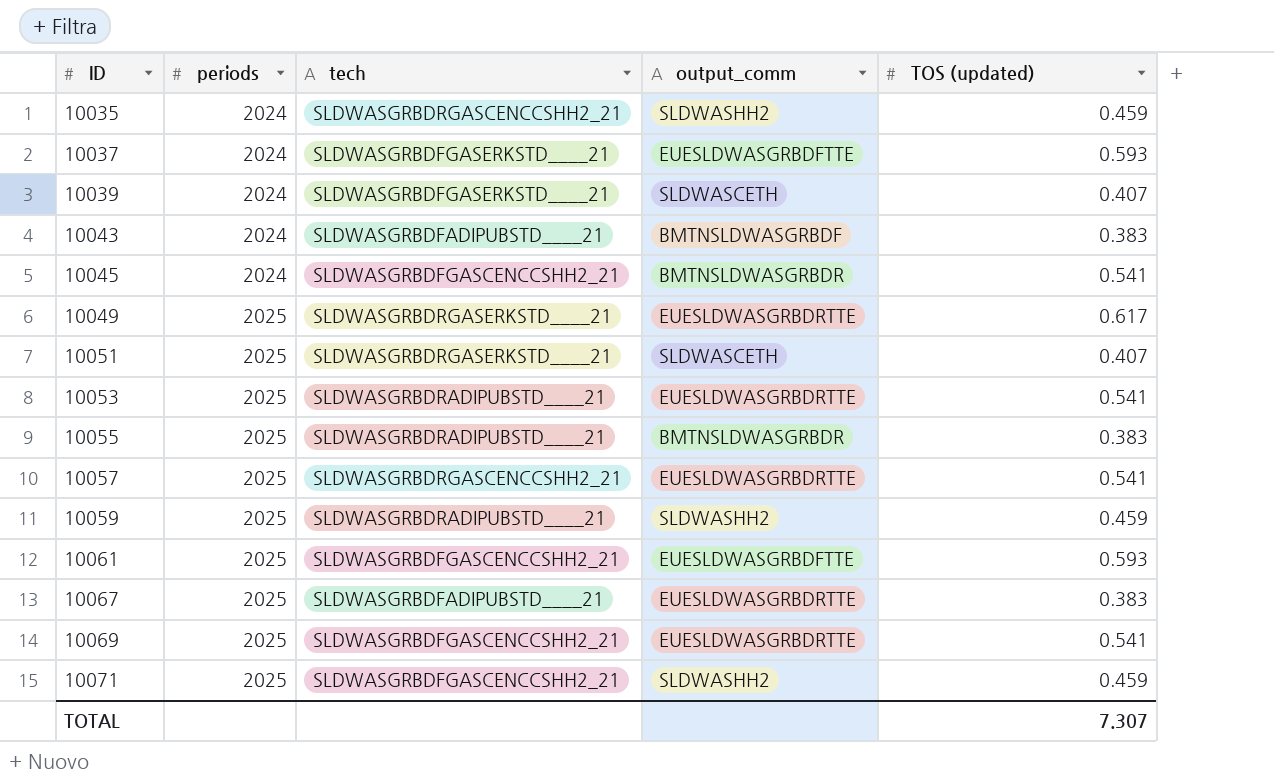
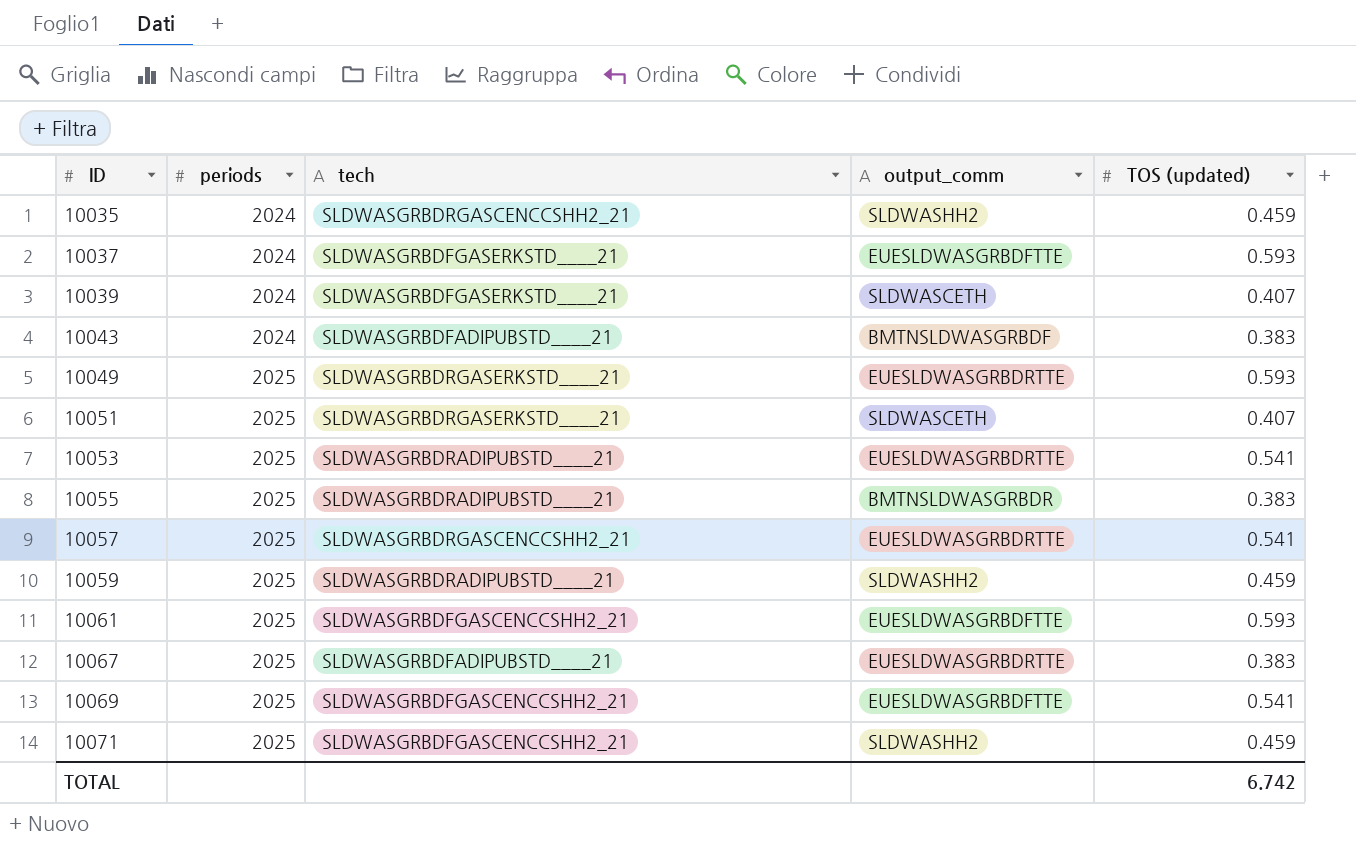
row 10045: 2024 | SLDWASGRBDFGASCENCCSHH2_21 | BMTNSLDWASGRBDR | 0.541 -> none
10049 | TOS (updated): 0.617 -> 0.593
10069 | output_comm: EUESLDWASGRBDRTTE -> EUESLDWASGRBDFTTE
TOTAL | TOS (updated): 7.307 -> 6.742

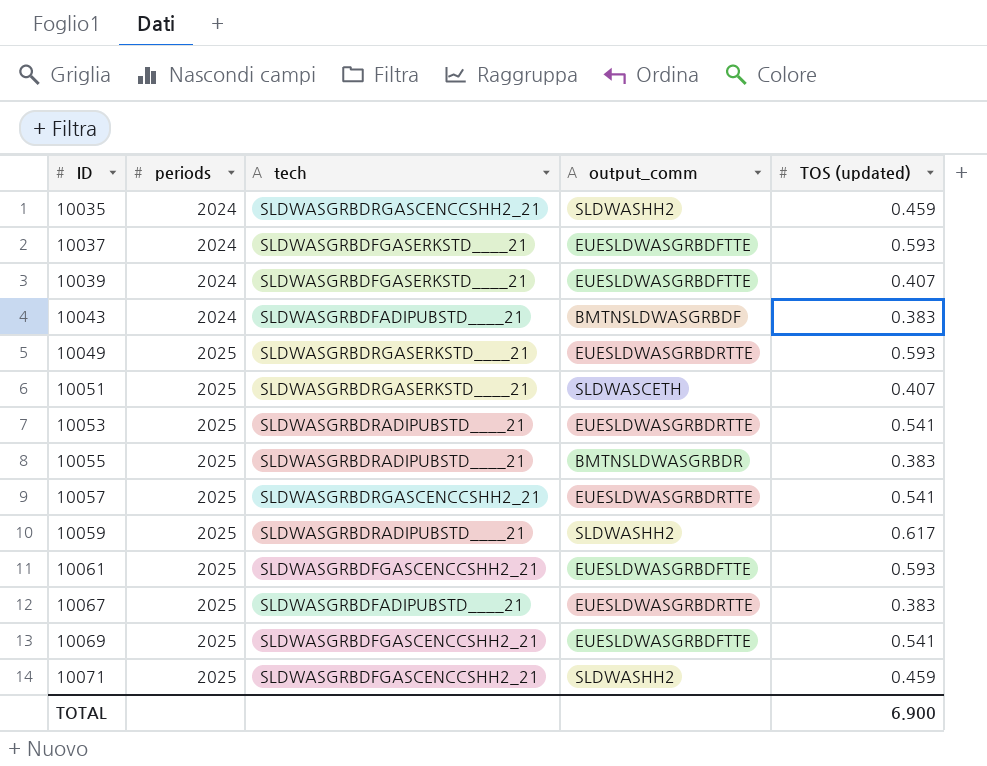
10039 | output_comm: SLDWASCETH -> EUESLDWASGRBDFTTE
10059 | TOS (updated): 0.459 -> 0.617
TOTAL | TOS (updated): 6.742 -> 6.900

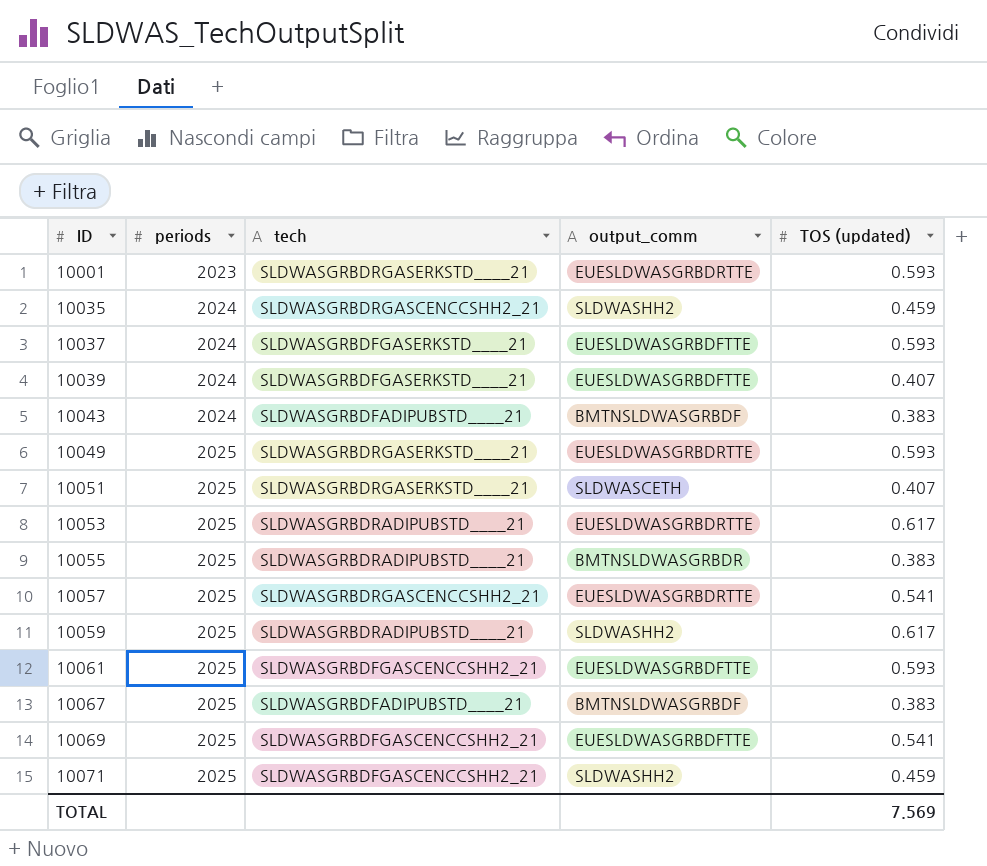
row 10001: none -> 2023 | SLDWASGRBDRGASERKSTD____21 | EUESLDWASGRBDRTTE | 0.593
10053 | TOS (updated): 0.541 -> 0.617
10067 | output_comm: EUESLDWASGRBDRTTE -> BMTNSLDWASGRBDF
TOTAL | TOS (updated): 6.900 -> 7.569

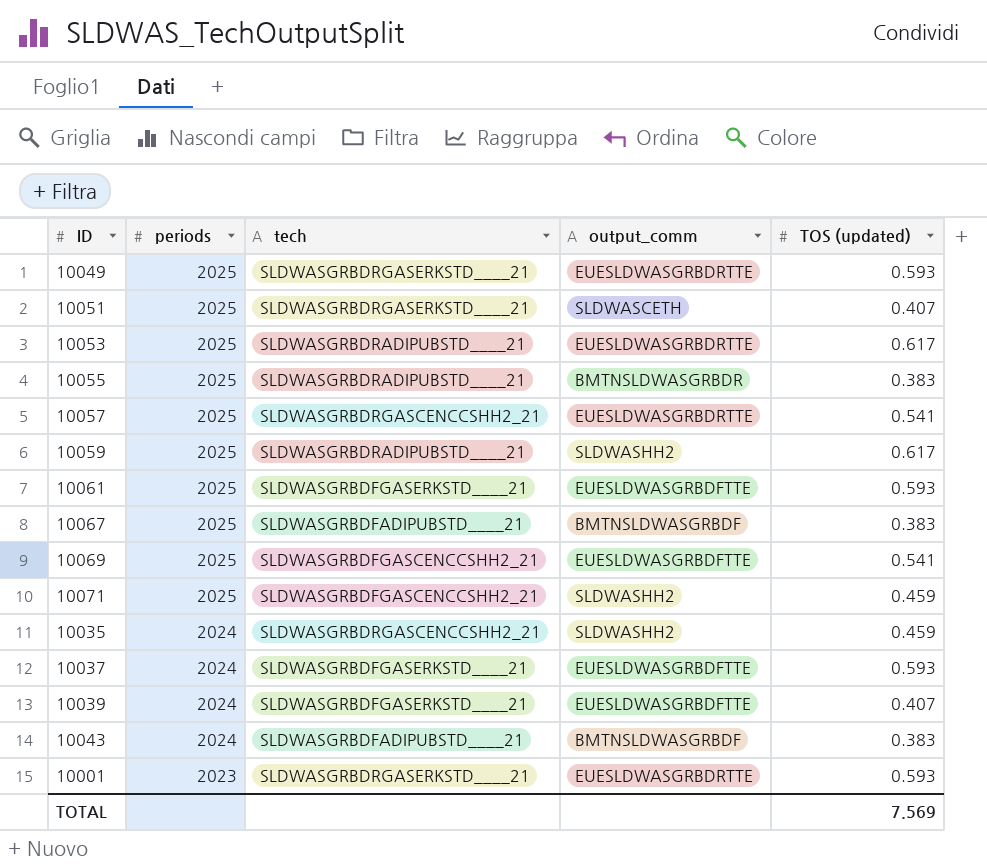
row order: ID ascending -> periods descending
10061 | tech: SLDWASGRBDFGASCENCCSHH2_21 -> SLDWASGRBDFGASERKSTD____21

